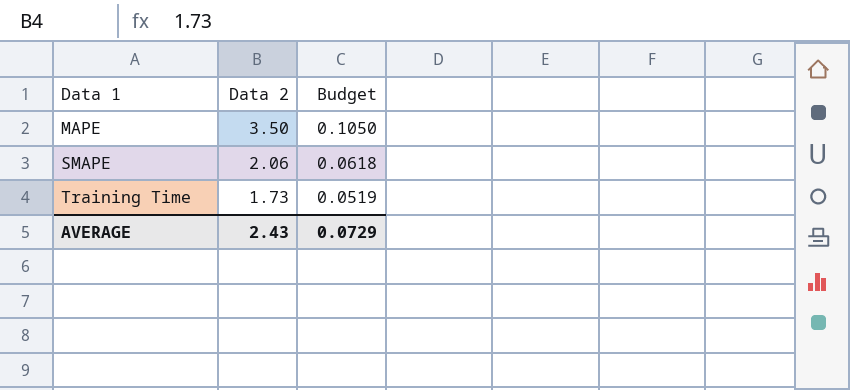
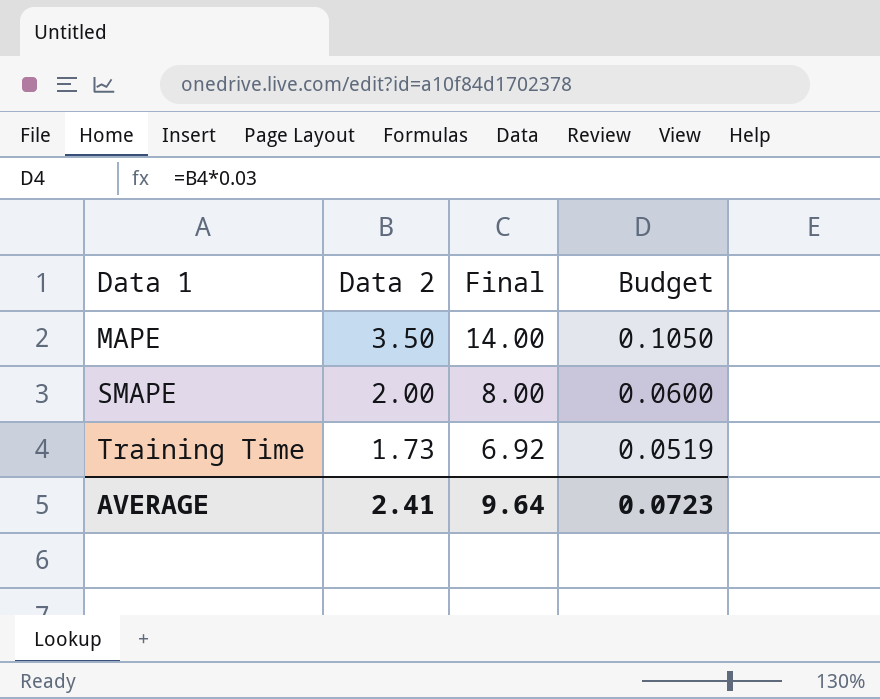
column Final | formula: none -> [Data 2] * 4
SMAPE | Data 2: 2.06 -> 2.00
SMAPE | Budget: 0.0618 -> 0.0600
AVERAGE | Data 2: 2.43 -> 2.41
AVERAGE | Budget: 0.0729 -> 0.0723

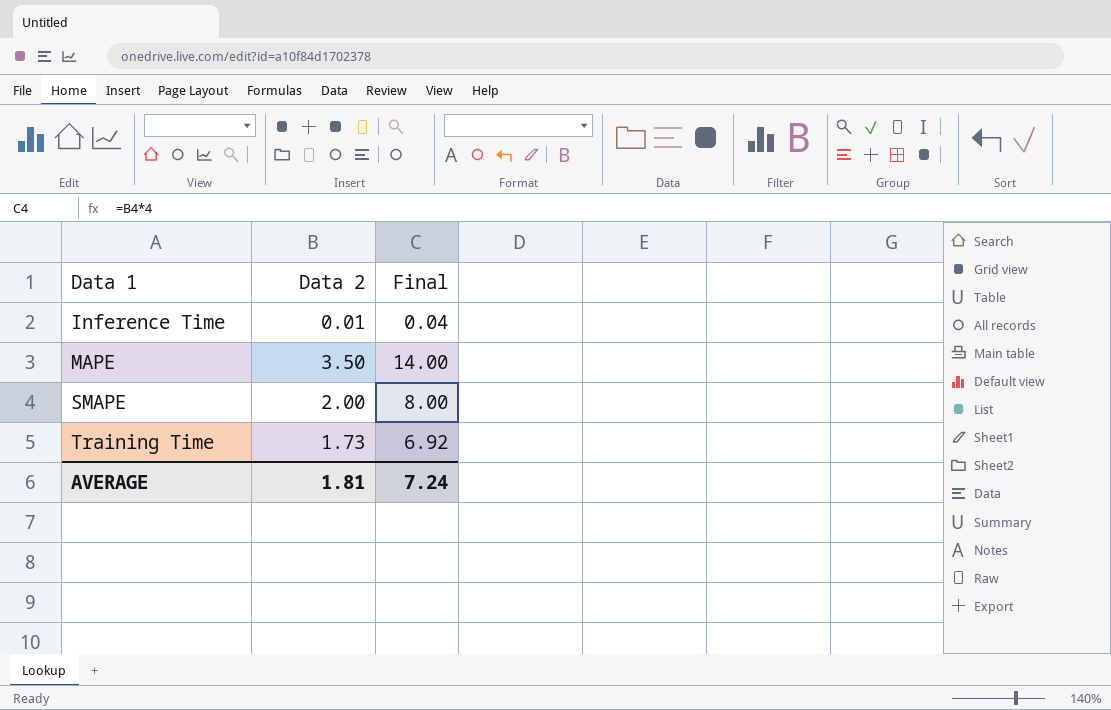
column Budget | formula: [Data 2] * 0.03 -> none
row Inference Time: none -> 0.01 | 0.04
AVERAGE | Data 2: 2.41 -> 1.81
AVERAGE | Final: 9.64 -> 7.24

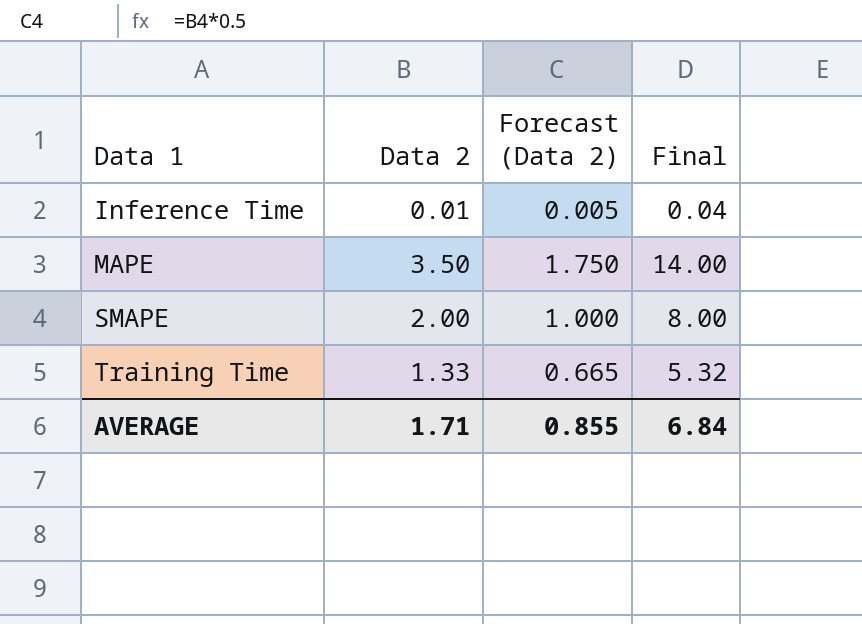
column Forecast (Data 2) | formula: none -> [Data 2] * 0.5
Training Time | Data 2: 1.73 -> 1.33
Training Time | Final: 6.92 -> 5.32
AVERAGE | Data 2: 1.81 -> 1.71
AVERAGE | Final: 7.24 -> 6.84

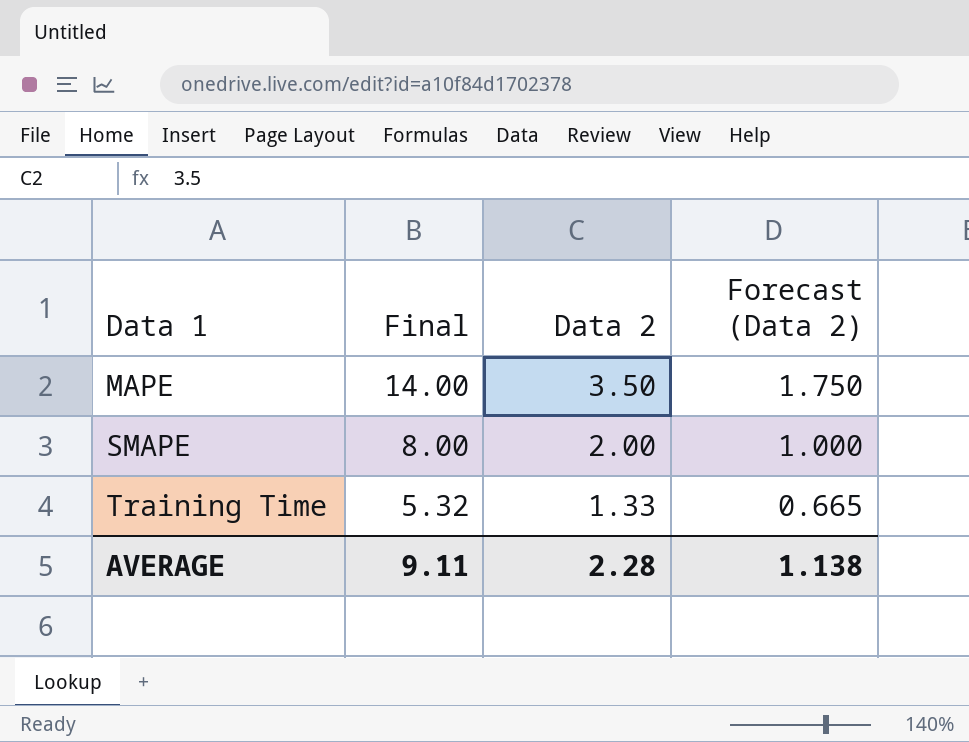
column Final | position: 4 -> 2
row Inference Time: 0.01 | 0.005 | 0.04 -> none
AVERAGE | Final: 6.84 -> 9.11
AVERAGE | Data 2: 1.71 -> 2.28
AVERAGE | Forecast (Data 2): 0.855 -> 1.138

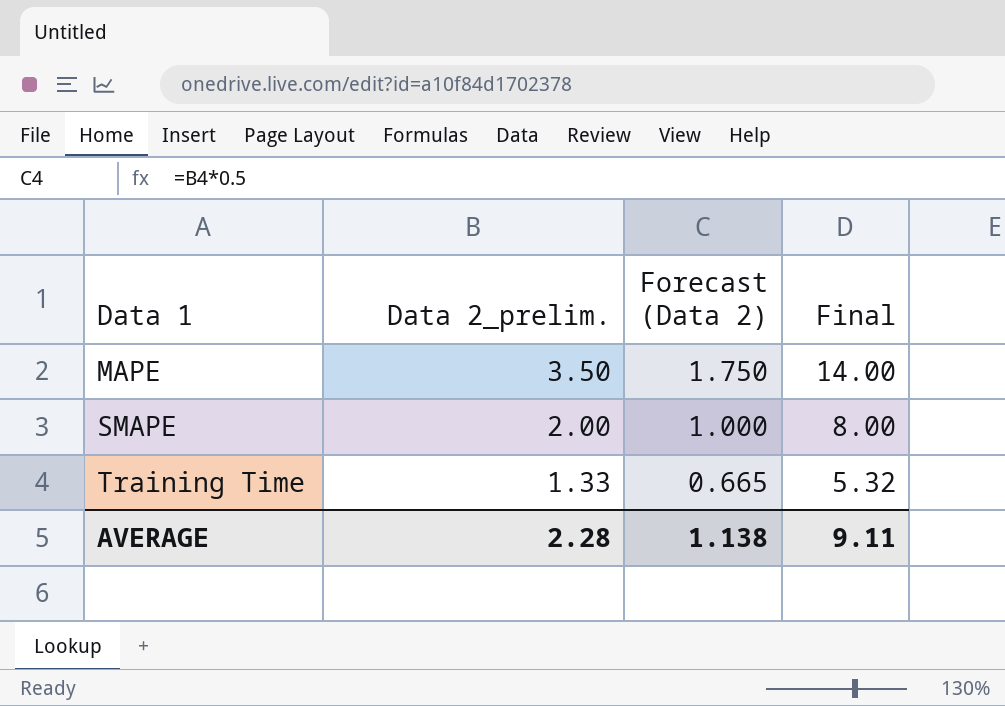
column name: Data 2 -> Data 2_prelim.
column Final | position: 2 -> 4

